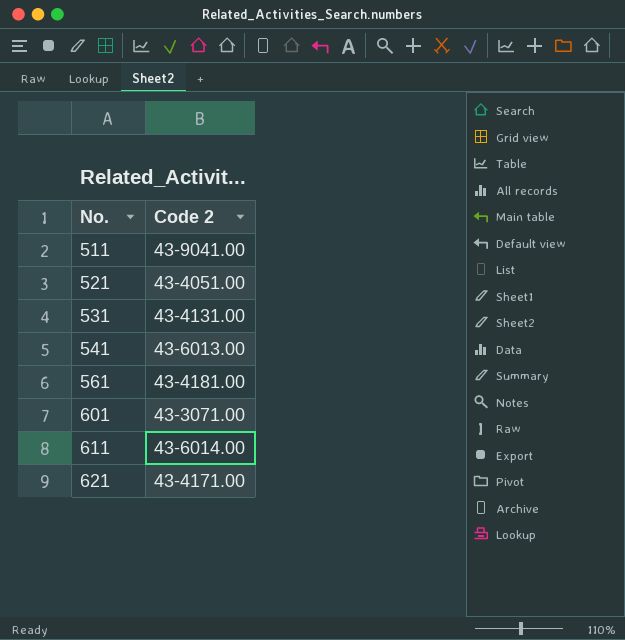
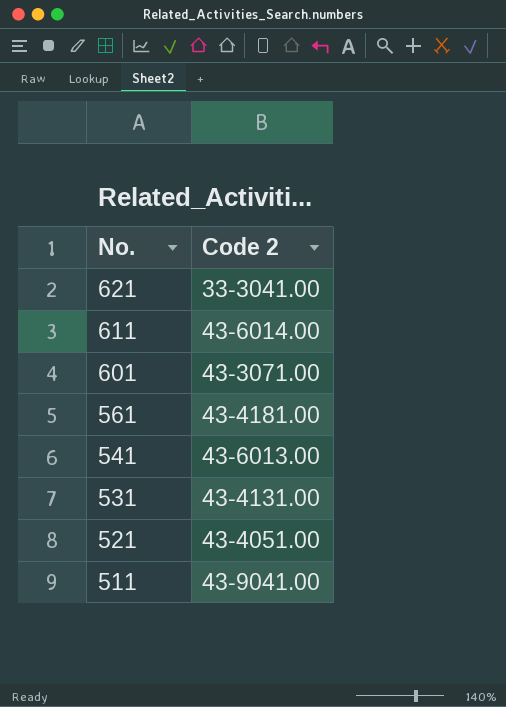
row order: No. ascending -> No. descending
621 | Code 2: 43-4171.00 -> 33-3041.00

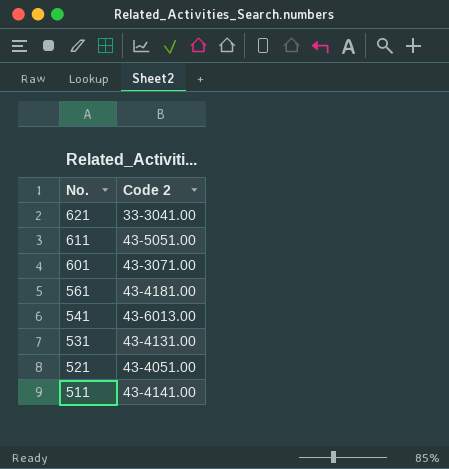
611 | Code 2: 43-6014.00 -> 43-5051.00
511 | Code 2: 43-9041.00 -> 43-4141.00

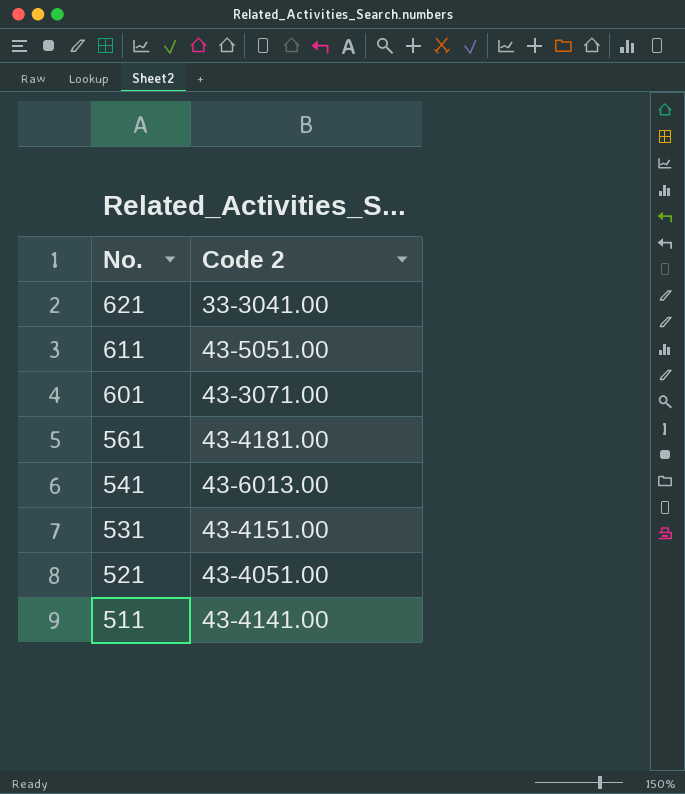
531 | Code 2: 43-4131.00 -> 43-4151.00

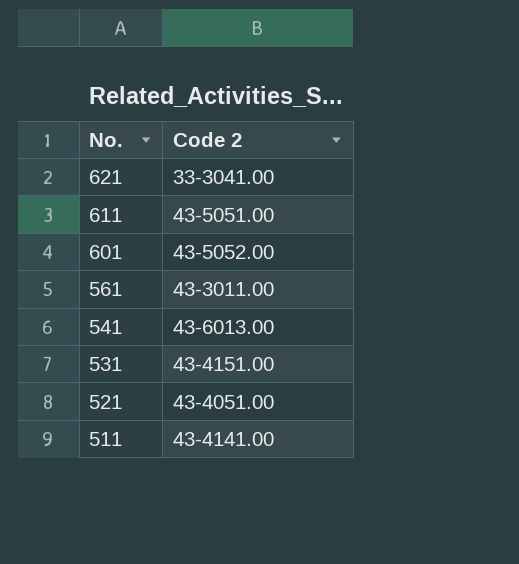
601 | Code 2: 43-3071.00 -> 43-5052.00
561 | Code 2: 43-4181.00 -> 43-3011.00

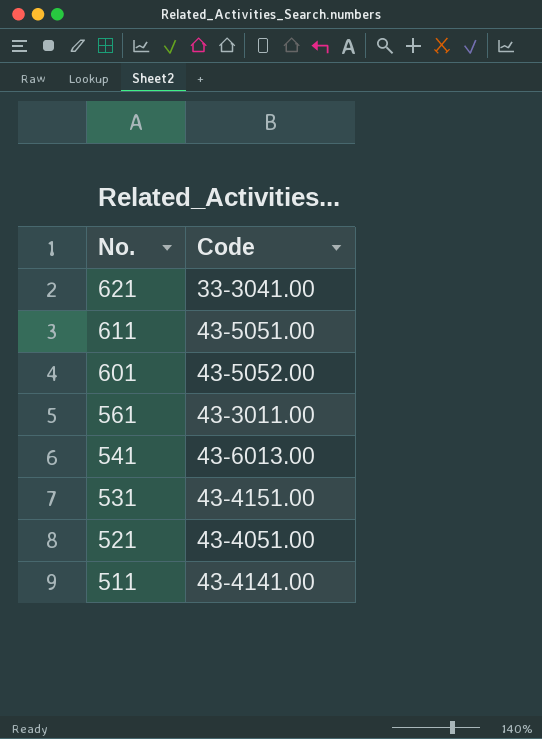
column name: Code 2 -> Code

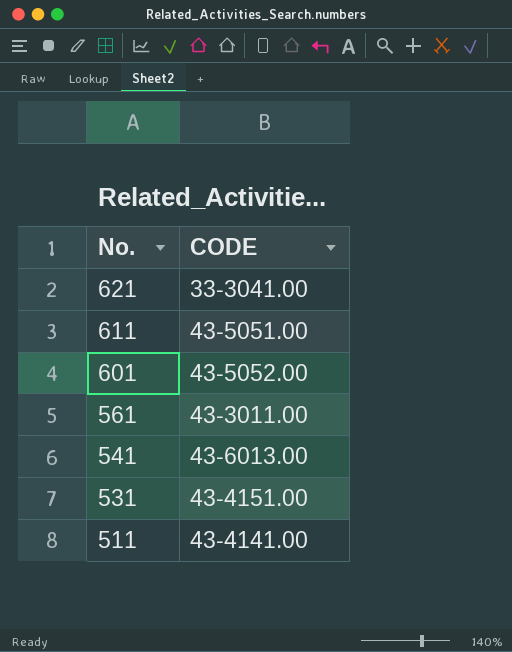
column name: Code -> CODE
row 521: 43-4051.00 -> none

